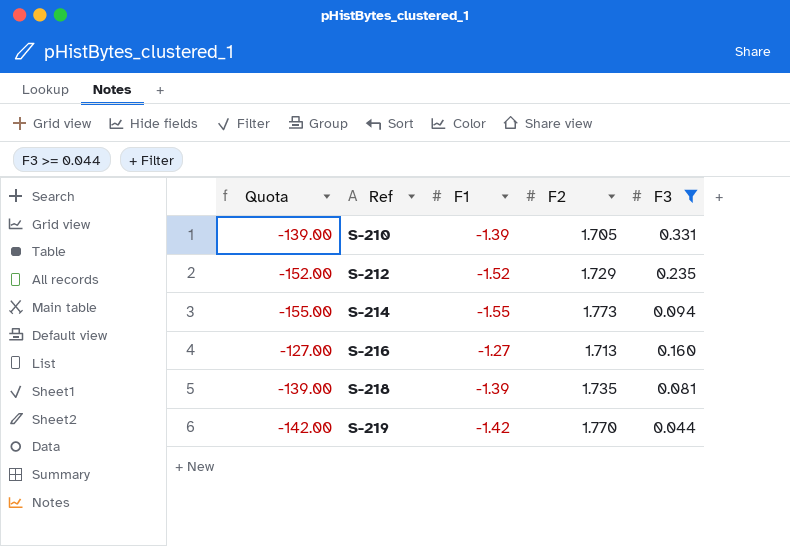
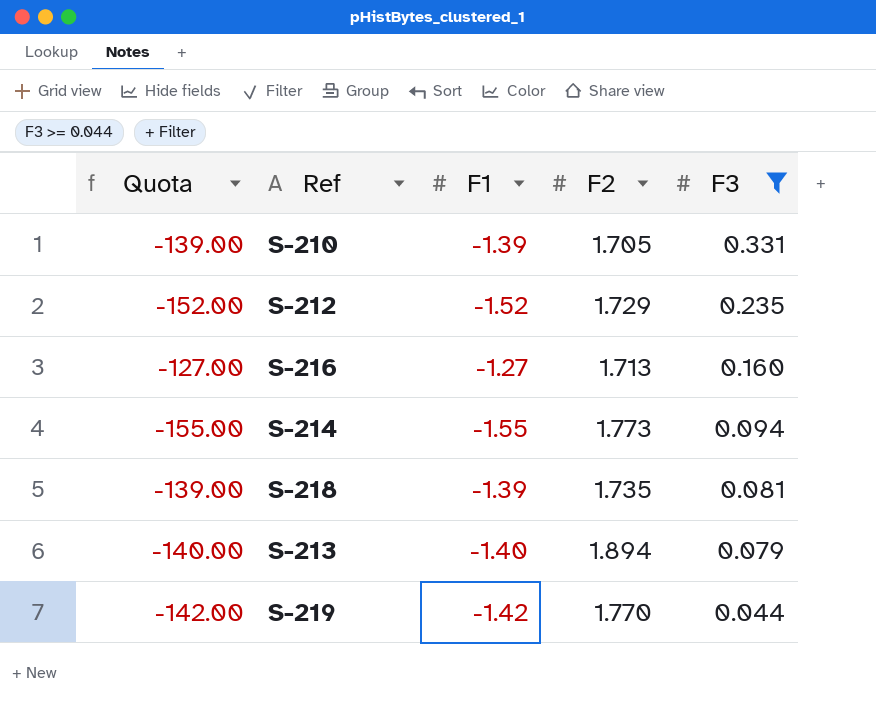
row order: Ref ascending -> F3 descending
row S-213: none -> -140.00 | -1.40 | 1.894 | 0.079

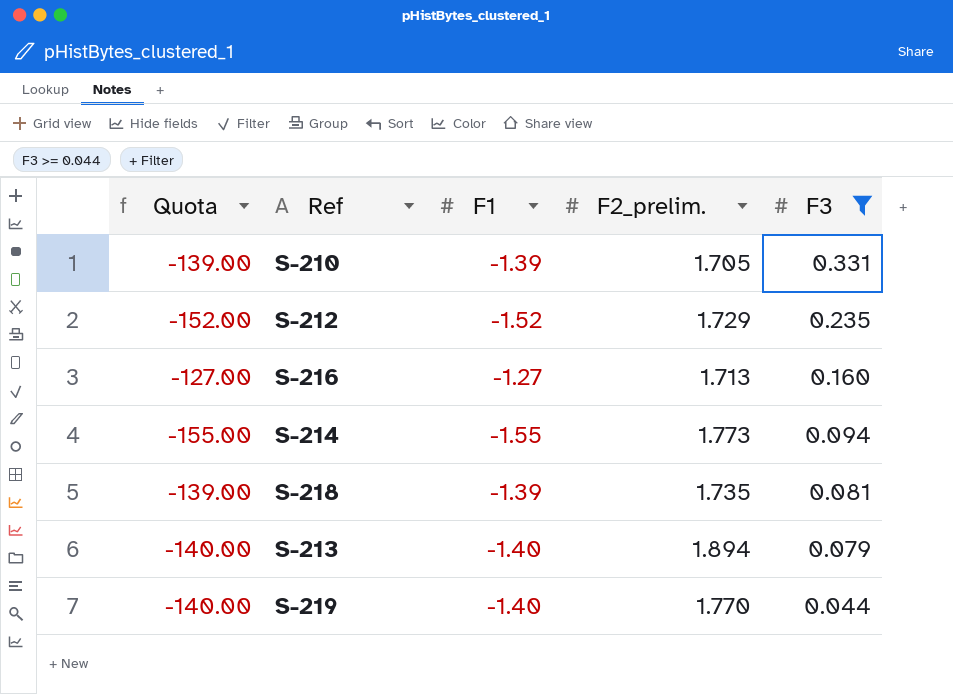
column name: F2 -> F2_prelim.
S-219 | Quota: -142.00 -> -140.00
S-219 | F1: -1.42 -> -1.40

